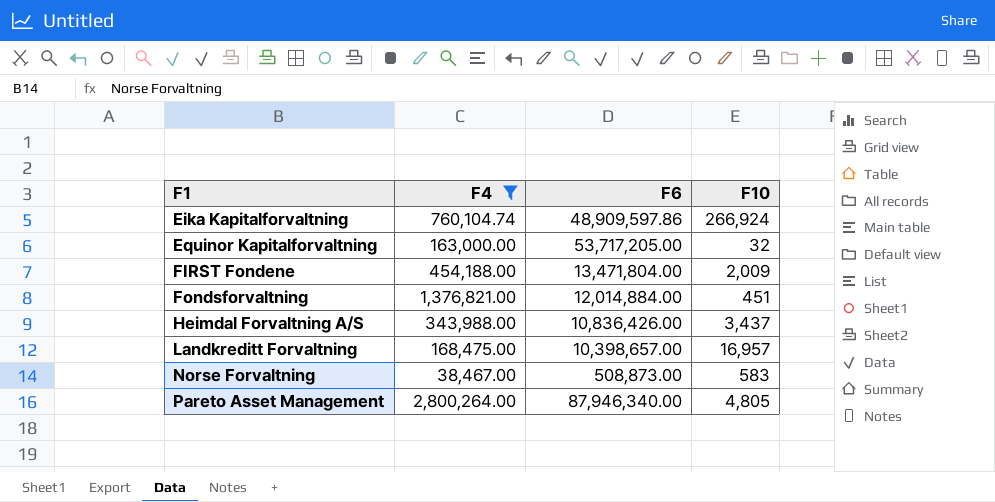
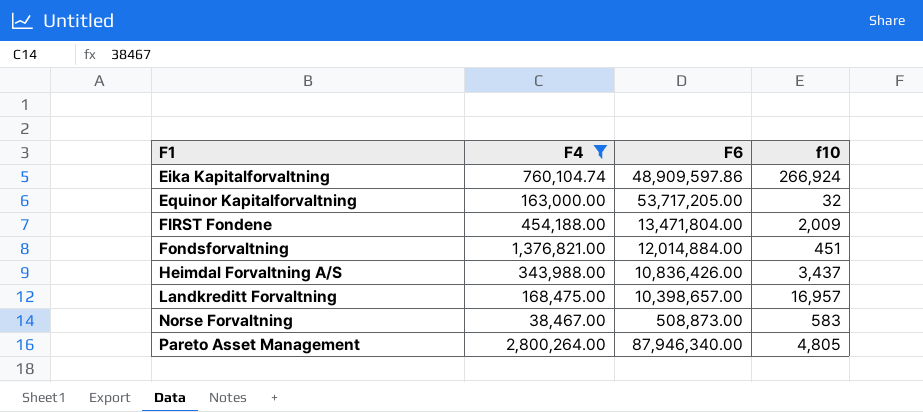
column name: F10 -> f10

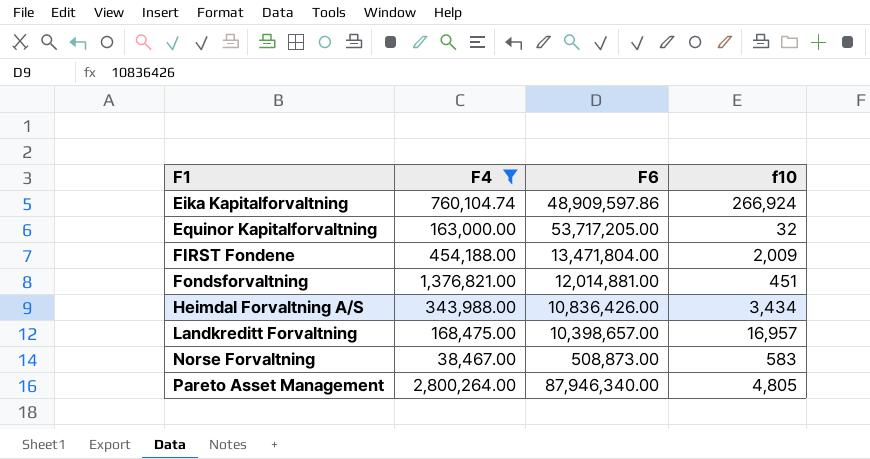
Fondsforvaltning | F6: 12,014,884.00 -> 12,014,881.00
Heimdal Forvaltning A/S | f10: 3,437 -> 3,434

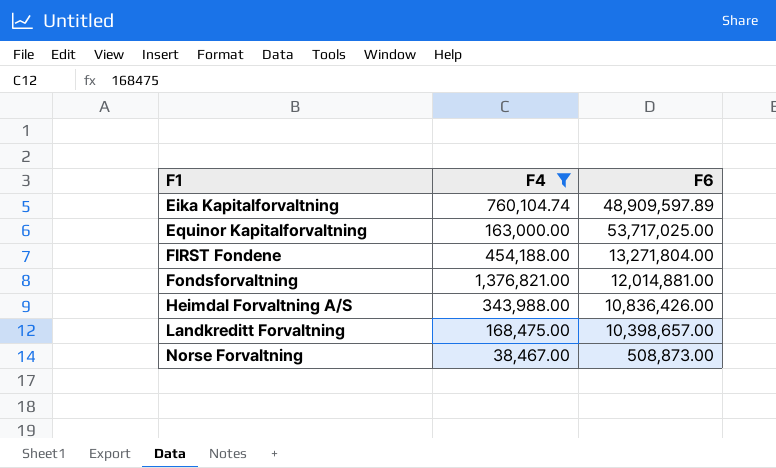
column f10 | position: 4 -> none
row Pareto Asset Management: 2,800,264.00 | 87,946,340.00 | 4,805 -> none
Eika Kapitalforvaltning | F6: 48,909,597.86 -> 48,909,597.89
Equinor Kapitalforvaltning | F6: 53,717,205.00 -> 53,717,025.00
FIRST Fondene | F6: 13,471,804.00 -> 13,271,804.00

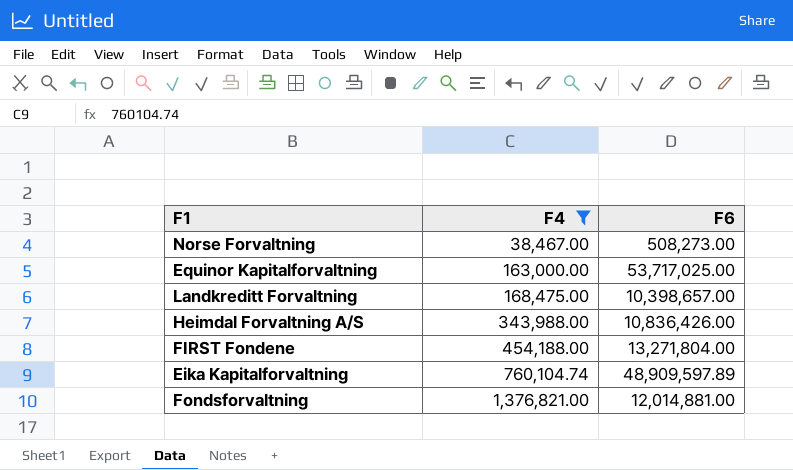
row order: F1 ascending -> F4 ascending
Norse Forvaltning | F6: 508,873.00 -> 508,273.00

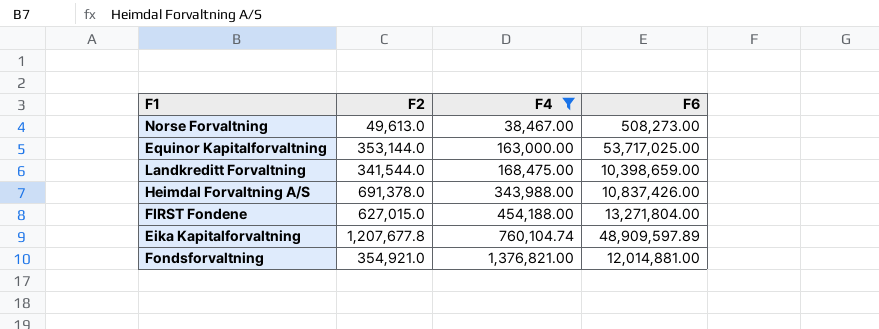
column F2 | position: none -> 2
Landkreditt Forvaltning | F6: 10,398,657.00 -> 10,398,659.00
Heimdal Forvaltning A/S | F6: 10,836,426.00 -> 10,837,426.00

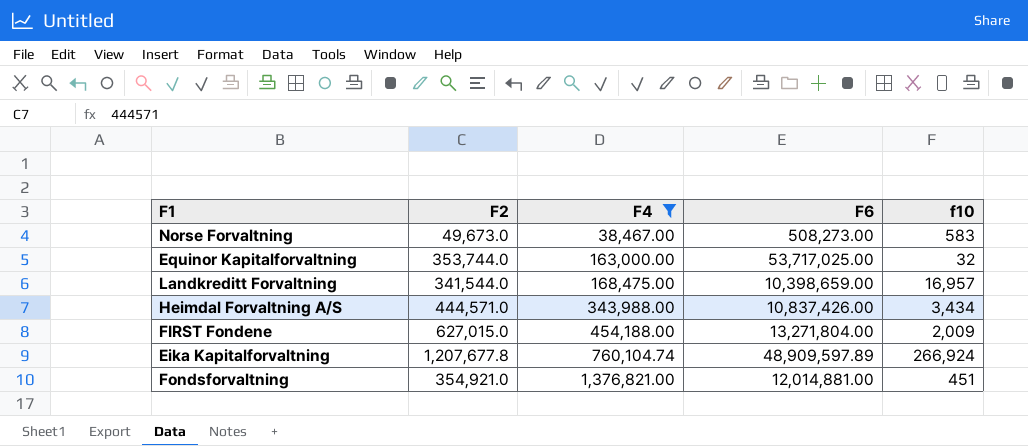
column f10 | position: none -> 5
Norse Forvaltning | F2: 49,613.0 -> 49,673.0
Equinor Kapitalforvaltning | F2: 353,144.0 -> 353,744.0
Heimdal Forvaltning A/S | F2: 691,378.0 -> 444,571.0

